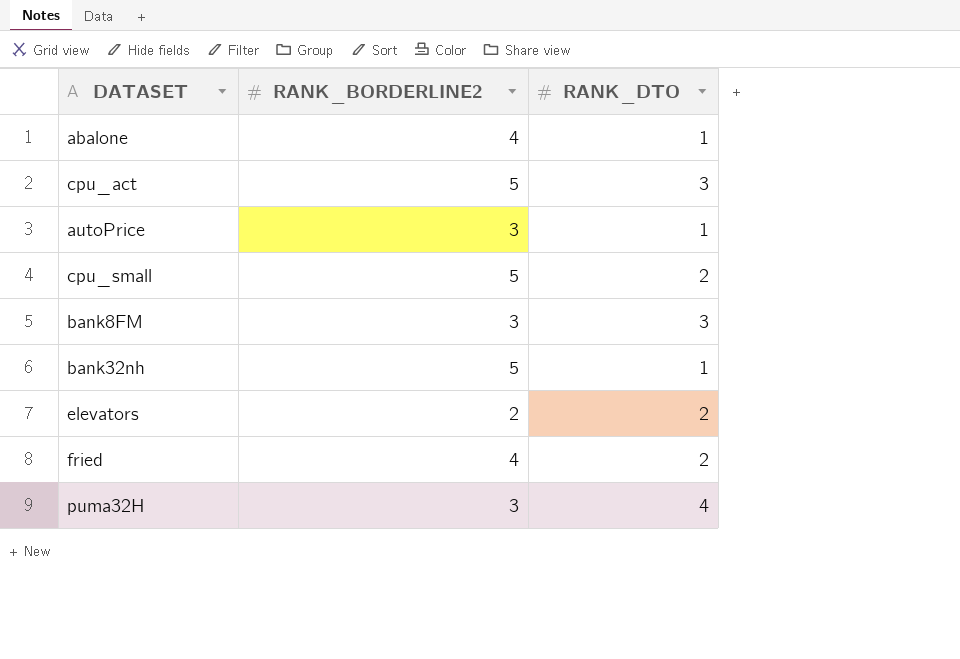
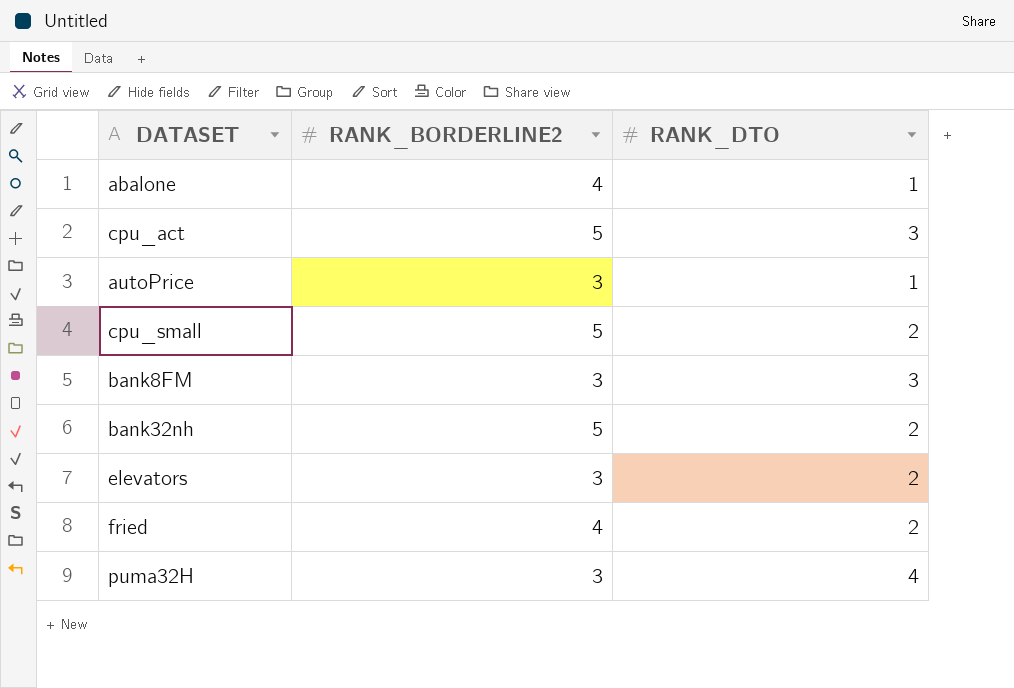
bank32nh | RANK_DTO: 1 -> 2
elevators | RANK_BORDERLINE2: 2 -> 3

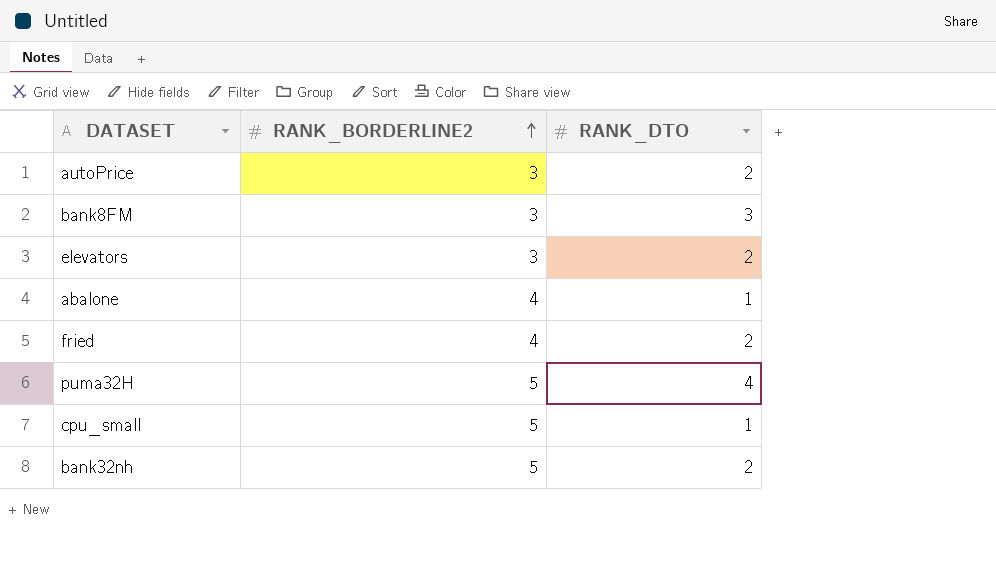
row order: none -> RANK_BORDERLINE2 ascending
row cpu_act: 5 | 3 -> none
autoPrice | RANK_DTO: 1 -> 2
puma32H | RANK_BORDERLINE2: 3 -> 5
cpu_small | RANK_DTO: 2 -> 1

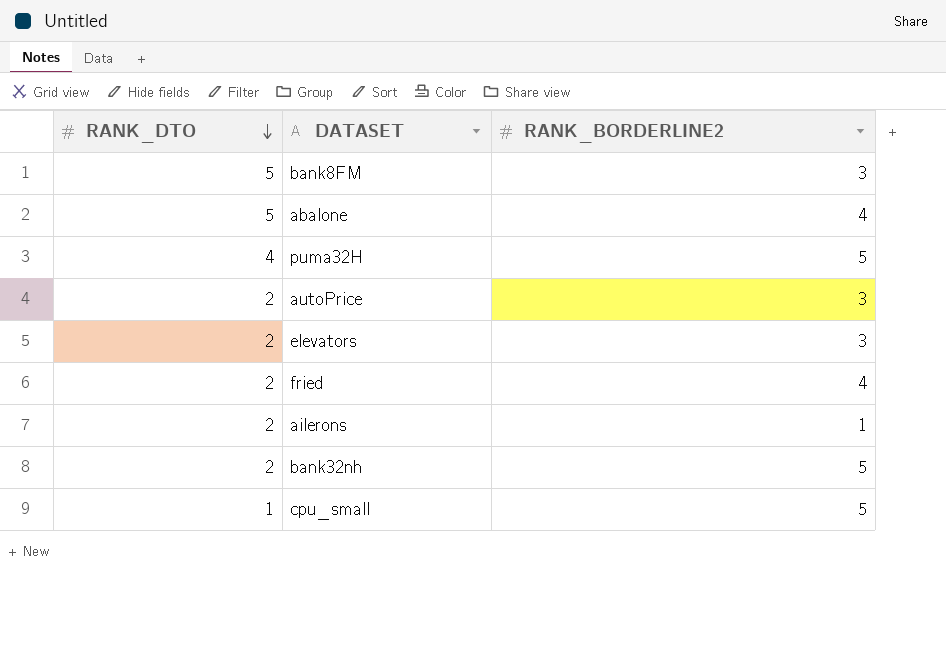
row order: RANK_BORDERLINE2 ascending -> RANK_DTO descending
column RANK_DTO | position: 3 -> 1
bank8FM | RANK_DTO: 3 -> 5
abalone | RANK_DTO: 1 -> 5
row ailerons: none -> 2 | 1

